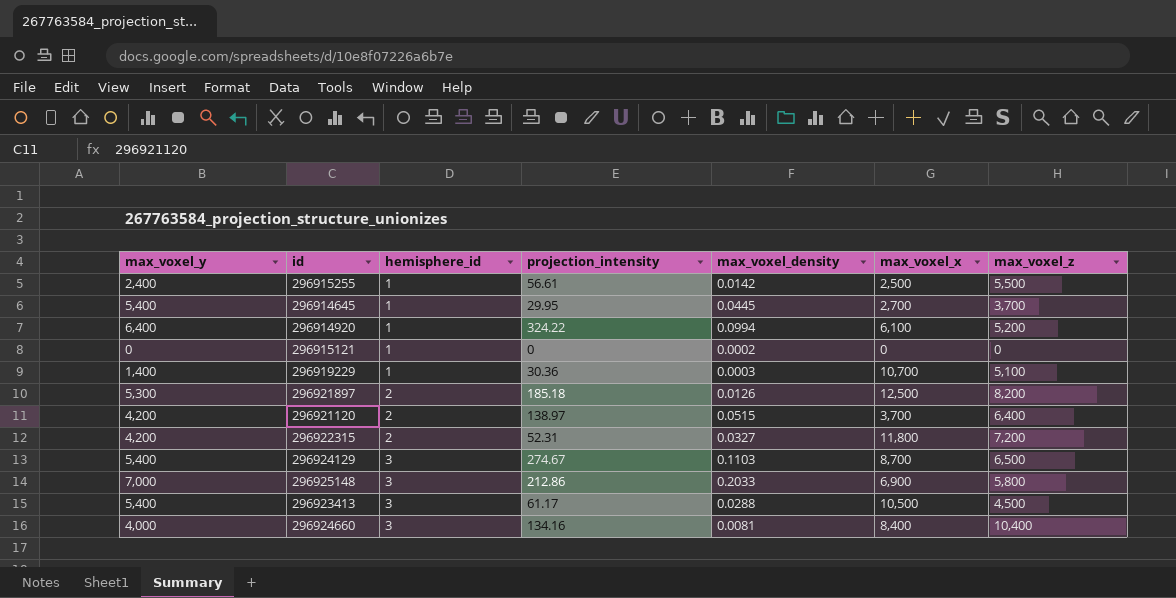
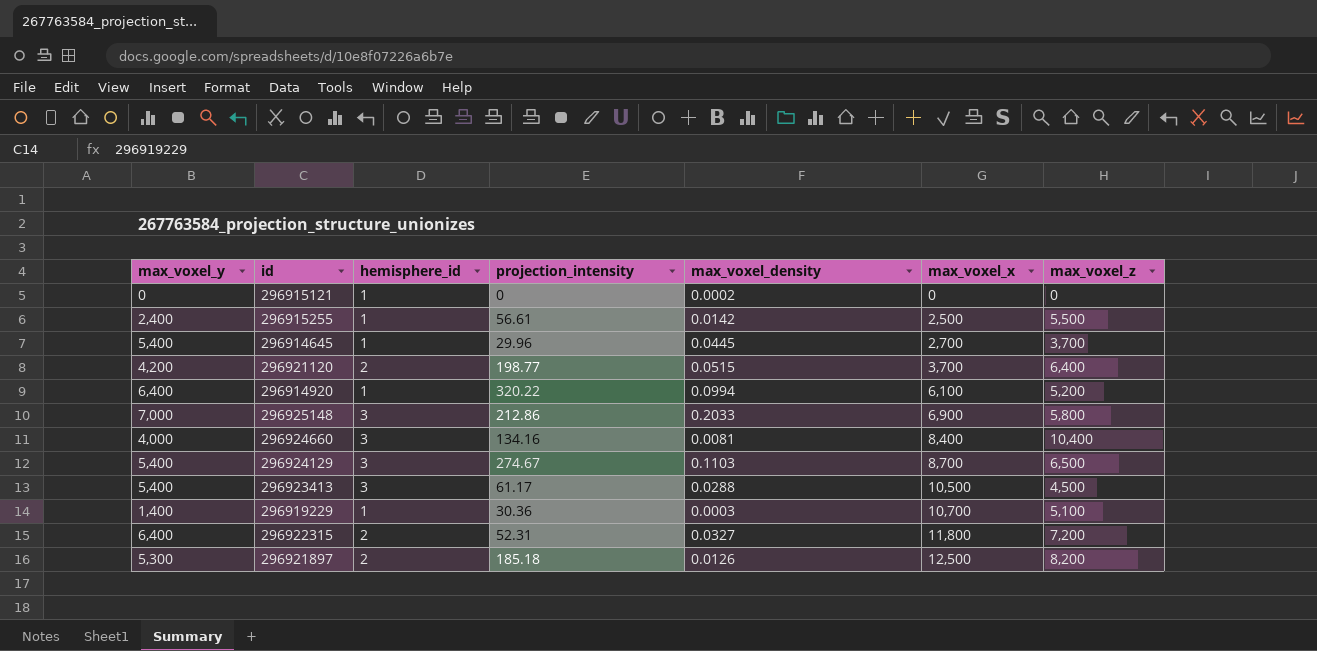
row order: hemisphere_id ascending -> max_voxel_x ascending
296914645 | projection_intensity: 29.95 -> 29.96
296921120 | projection_intensity: 138.97 -> 198.77
296914920 | projection_intensity: 324.22 -> 320.22
296922315 | max_voxel_y: 4,200 -> 6,400

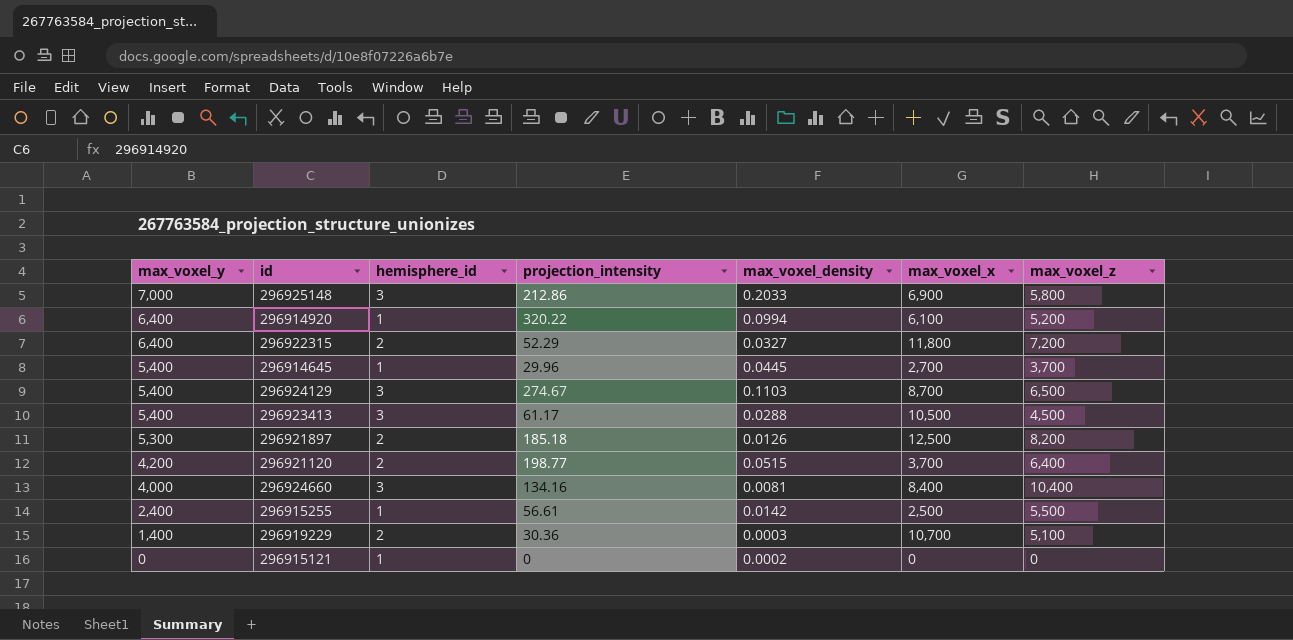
row order: max_voxel_x ascending -> max_voxel_y descending
296922315 | projection_intensity: 52.31 -> 52.29
296919229 | hemisphere_id: 1 -> 2

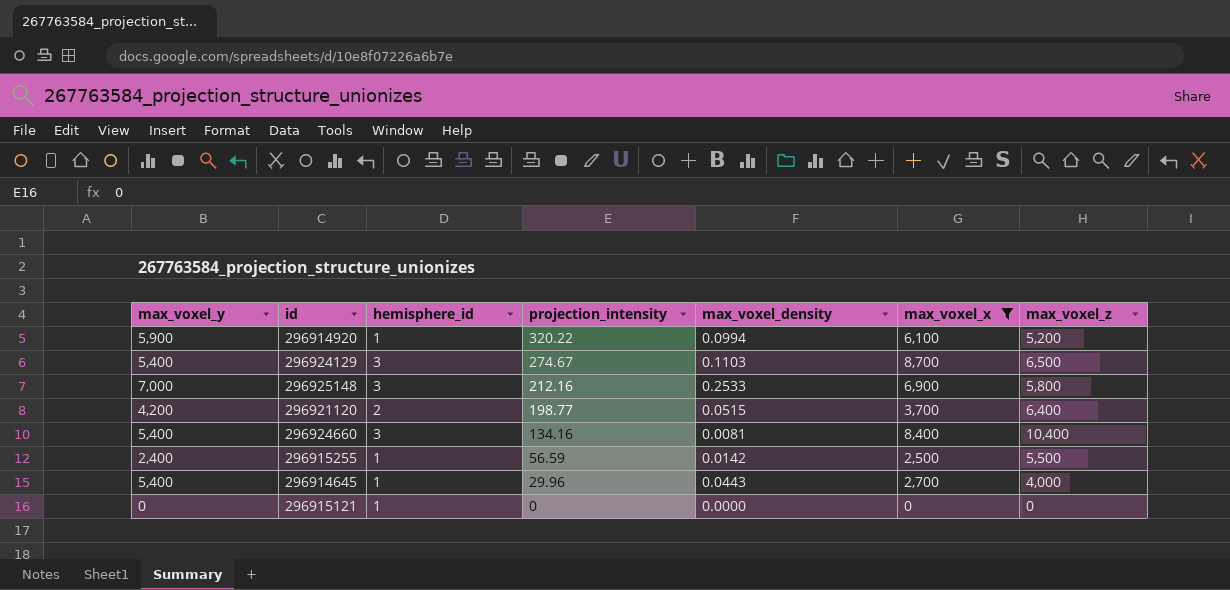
filter: none -> max_voxel_x <= 8,700
row order: max_voxel_y descending -> projection_intensity descending
296914920 | max_voxel_y: 6,400 -> 5,900
296925148 | projection_intensity: 212.86 -> 212.16
296925148 | max_voxel_density: 0.2033 -> 0.2533
296924660 | max_voxel_y: 4,000 -> 5,400
296915255 | projection_intensity: 56.61 -> 56.59
296914645 | max_voxel_density: 0.0445 -> 0.0443
296914645 | max_voxel_z: 3,700 -> 4,000
296915121 | max_voxel_density: 0.0002 -> 0.0000

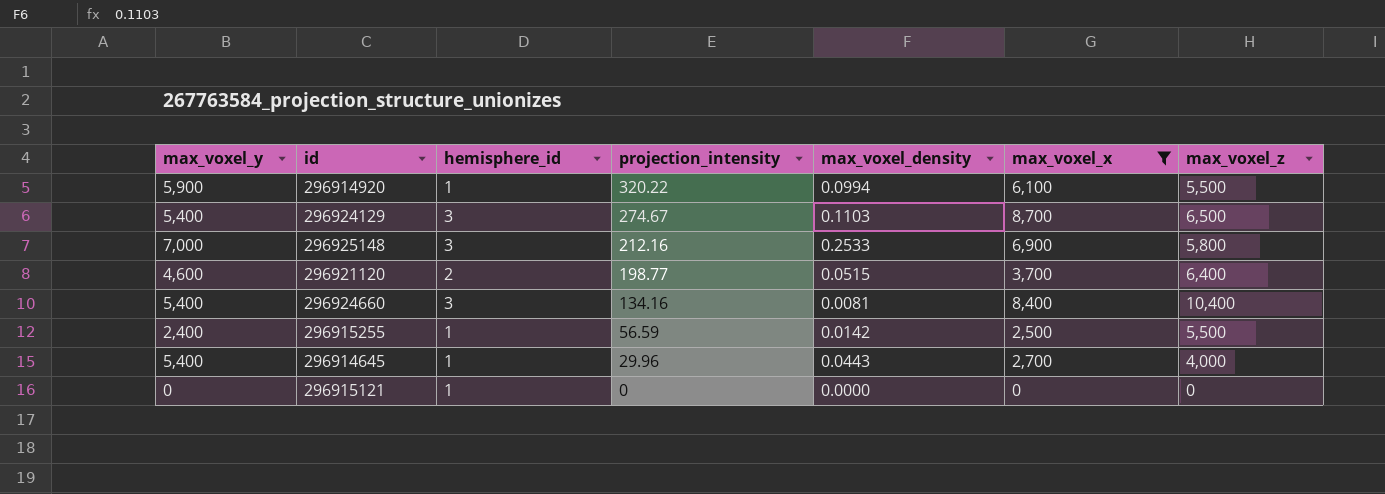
296914920 | max_voxel_z: 5,200 -> 5,500
296921120 | max_voxel_y: 4,200 -> 4,600

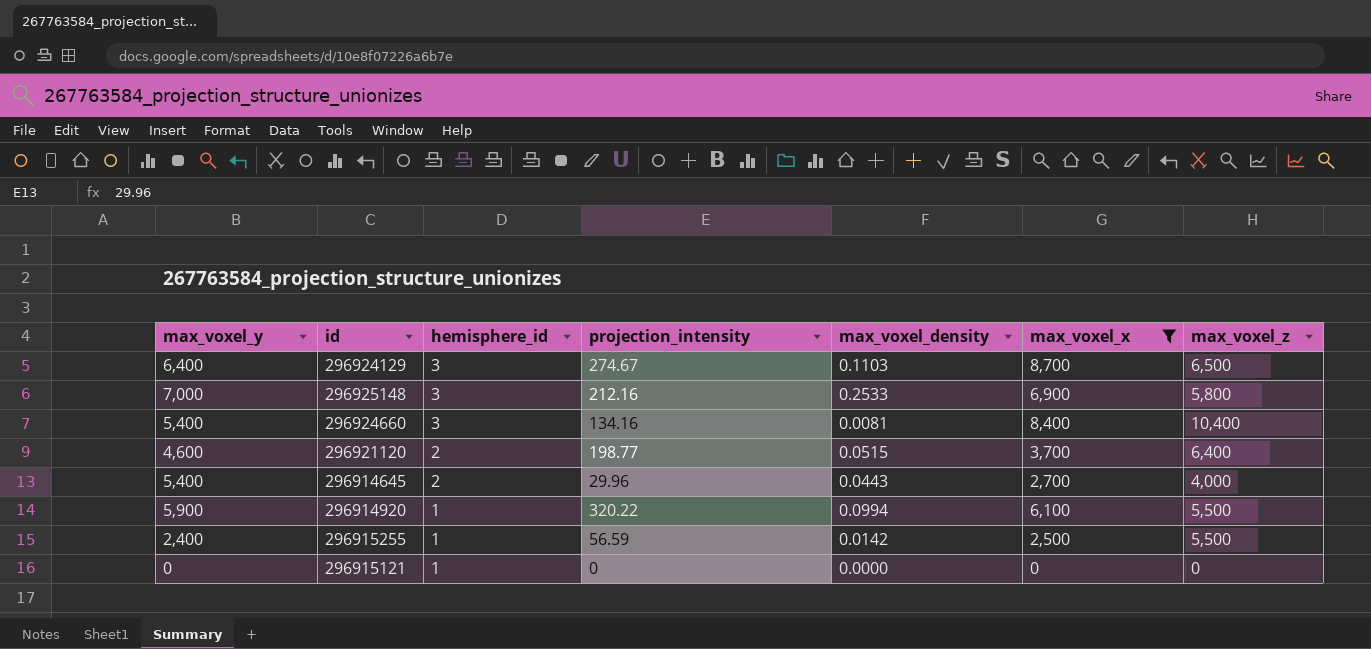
row order: projection_intensity descending -> hemisphere_id descending
296924129 | max_voxel_y: 5,400 -> 6,400
296914645 | hemisphere_id: 1 -> 2

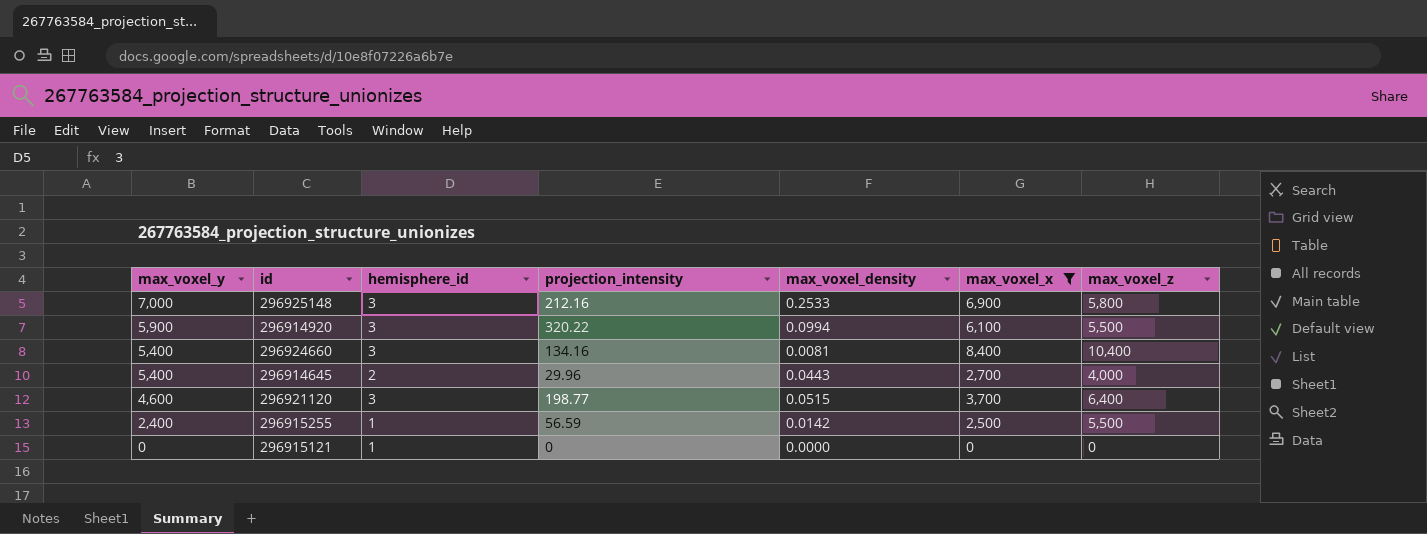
row order: hemisphere_id descending -> max_voxel_y descending
row 296924129: 6,400 | 3 | 274.67 | 0.1103 | 8,700 | 6,500 -> none
296914920 | hemisphere_id: 1 -> 3
296921120 | hemisphere_id: 2 -> 3

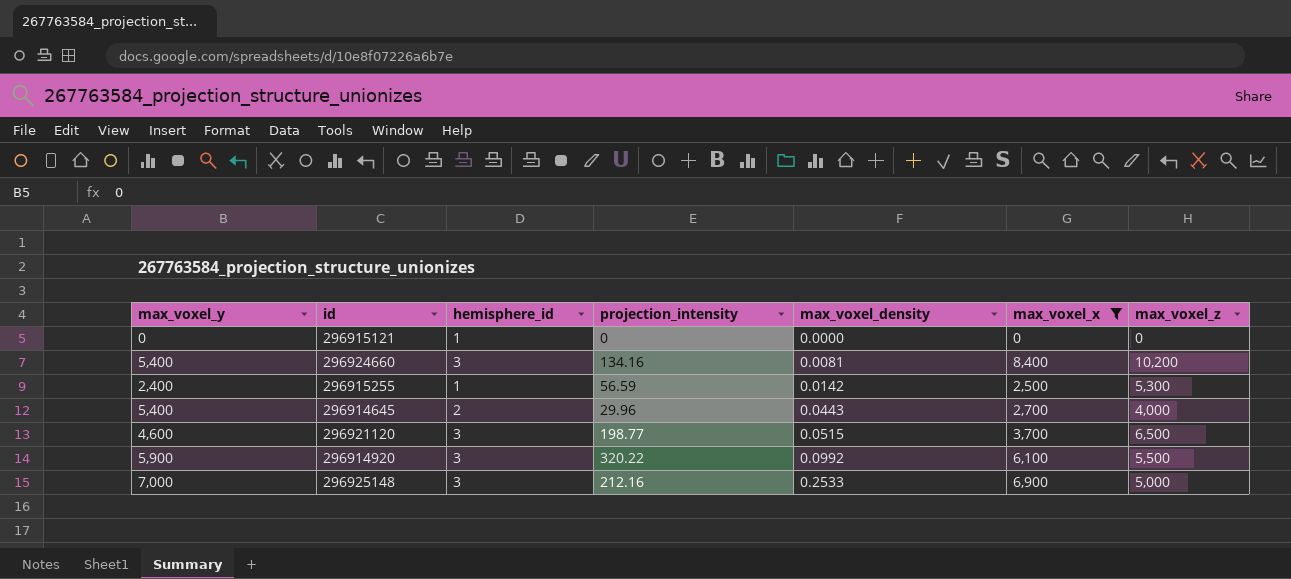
row order: max_voxel_y descending -> max_voxel_density ascending
296924660 | max_voxel_z: 10,400 -> 10,200
296915255 | max_voxel_z: 5,500 -> 5,300
296921120 | max_voxel_z: 6,400 -> 6,500
296914920 | max_voxel_density: 0.0994 -> 0.0992
296925148 | max_voxel_z: 5,800 -> 5,000

